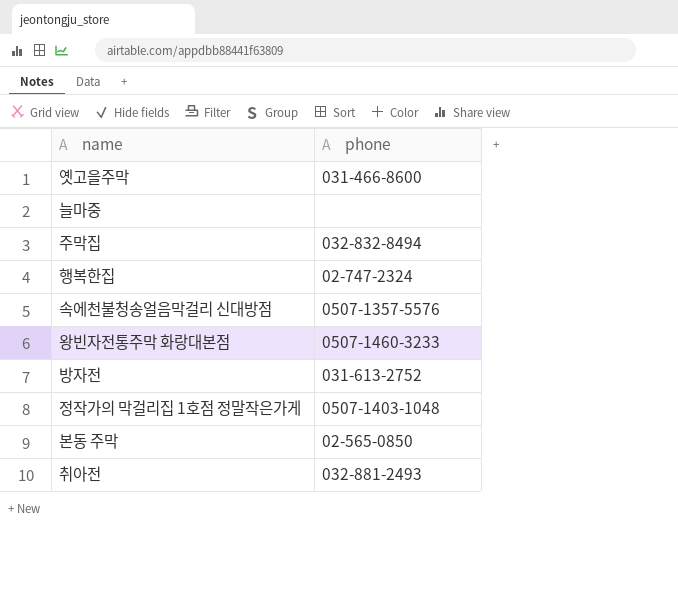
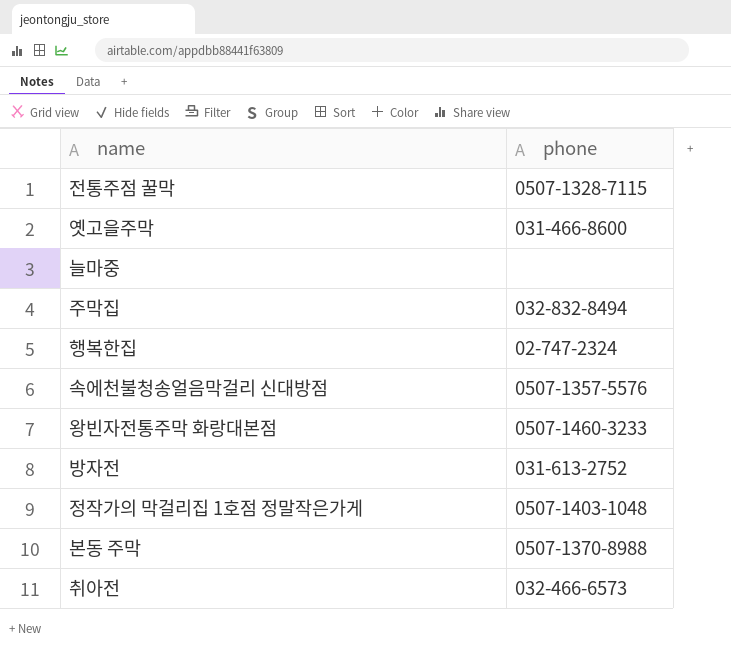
row 전통주점 꿀막: none -> 0507-1328-7115
본동 주막 | phone: 02-565-0850 -> 0507-1370-8988
취아전 | phone: 032-881-2493 -> 032-466-6573

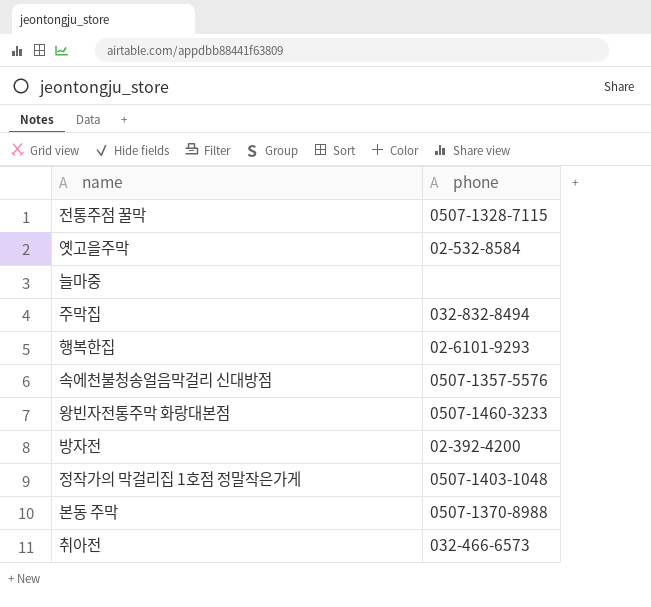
옛고을주막 | phone: 031-466-8600 -> 02-532-8584
행복한집 | phone: 02-747-2324 -> 02-6101-9293
방자전 | phone: 031-613-2752 -> 02-392-4200

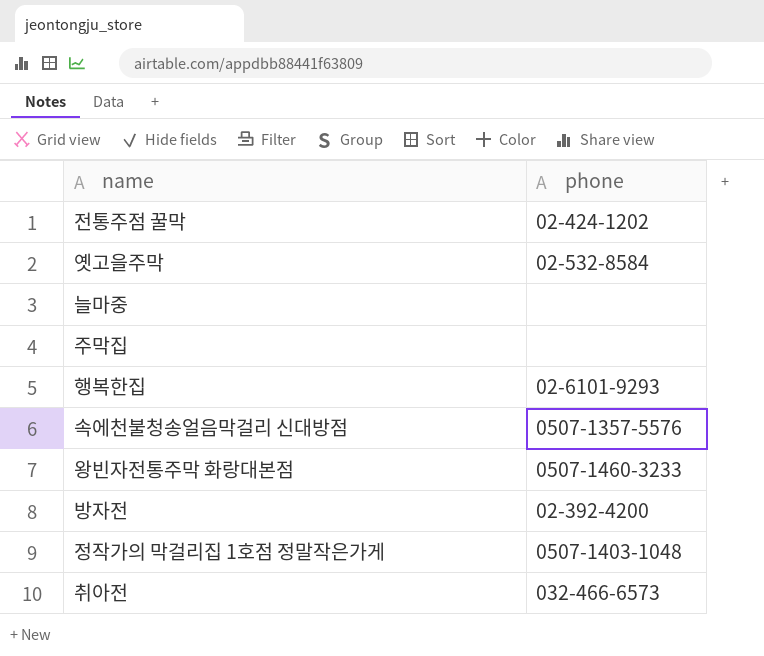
row 본동 주막: 0507-1370-8988 -> none
전통주점 꿀막 | phone: 0507-1328-7115 -> 02-424-1202
주막집 | phone: 032-832-8494 -> none

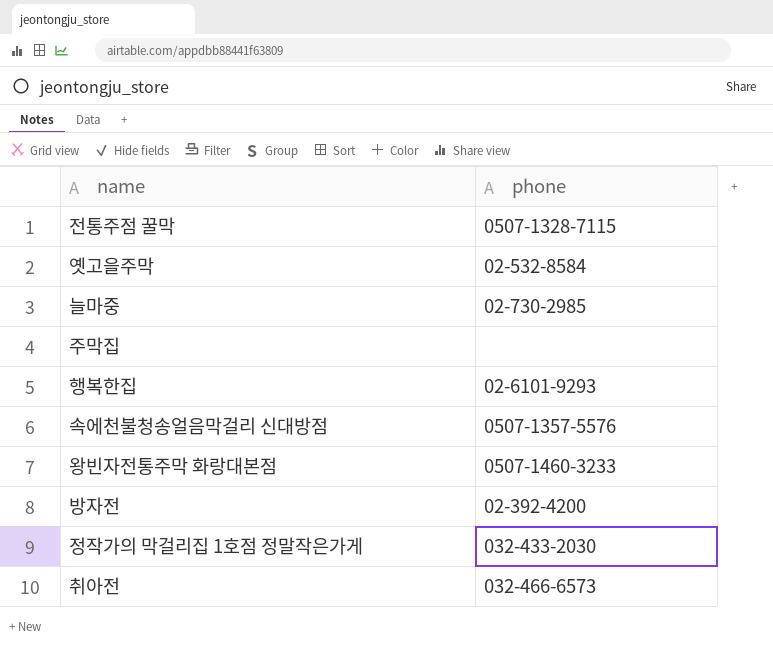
전통주점 꿀막 | phone: 02-424-1202 -> 0507-1328-7115
늘마중 | phone: none -> 02-730-2985
정작가의 막걸리집 1호점 정말작은가게 | phone: 0507-1403-1048 -> 032-433-2030

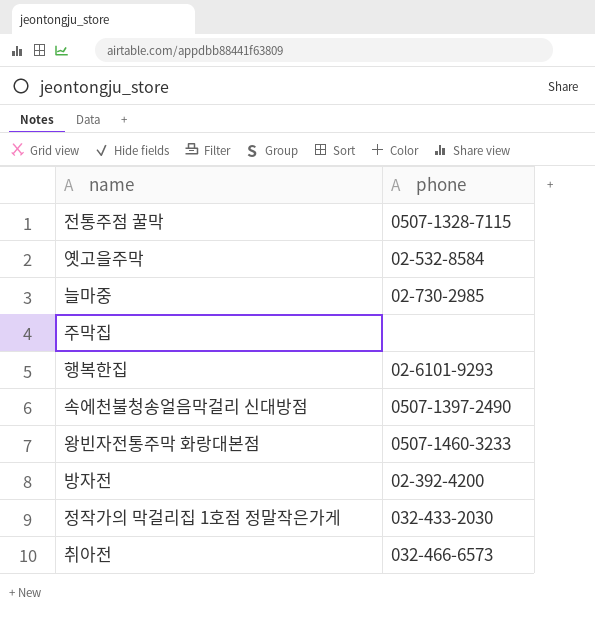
속에천불청송얼음막걸리 신대방점 | phone: 0507-1357-5576 -> 0507-1397-2490

